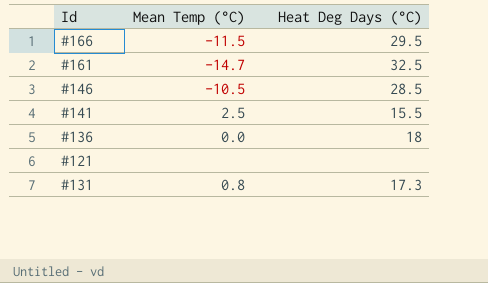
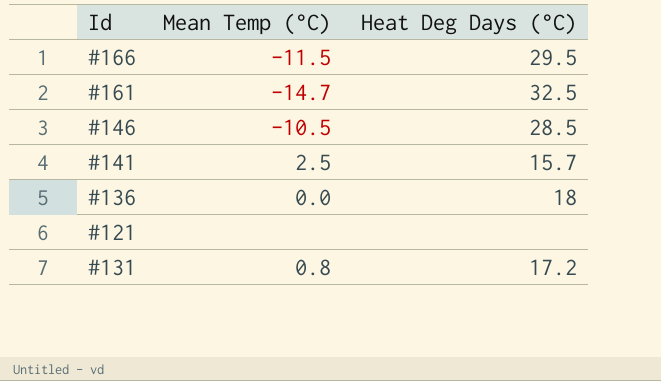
#141 | Heat Deg Days (°C): 15.5 -> 15.7
#131 | Heat Deg Days (°C): 17.3 -> 17.2

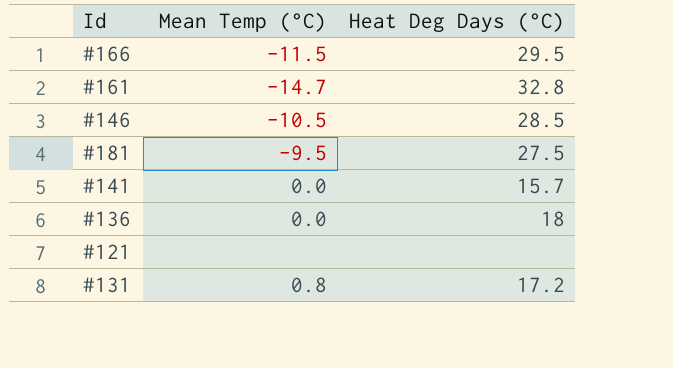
#161 | Heat Deg Days (°C): 32.5 -> 32.8
row #181: none -> -9.5 | 27.5
#141 | Mean Temp (°C): 2.5 -> 0.0

